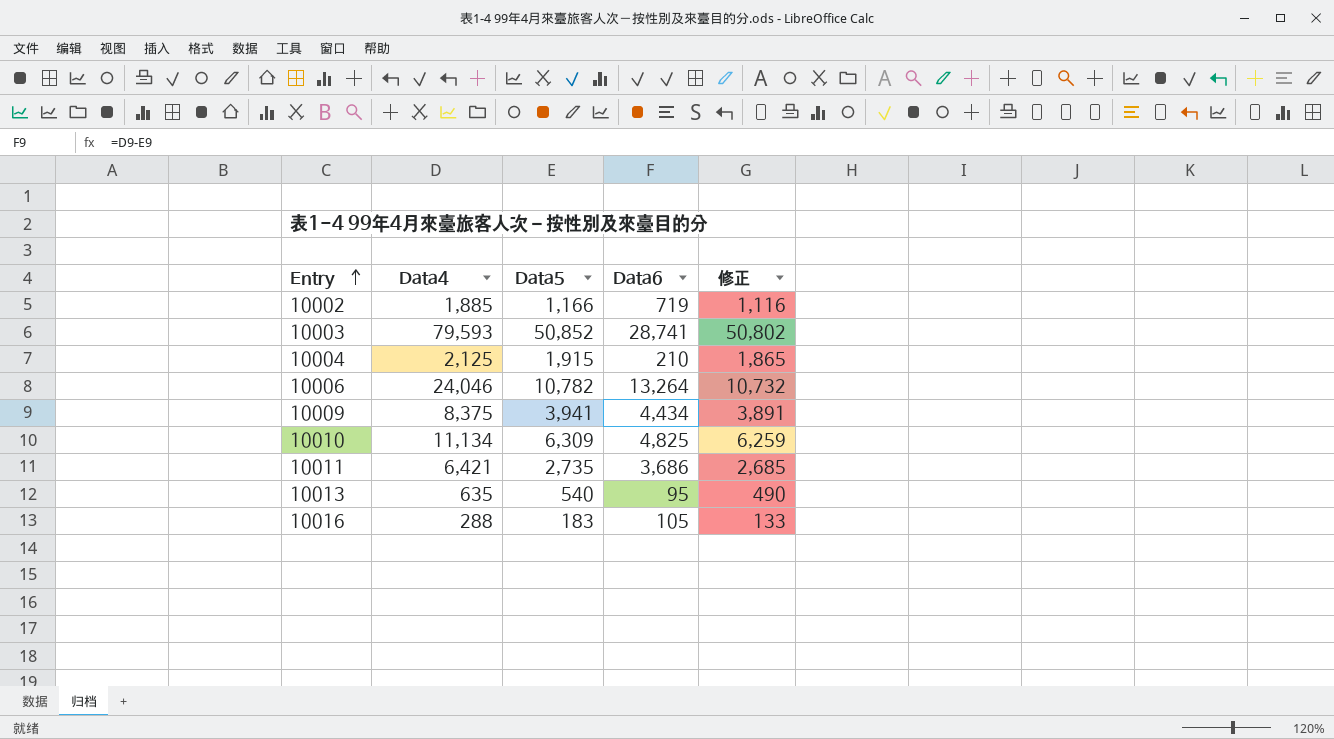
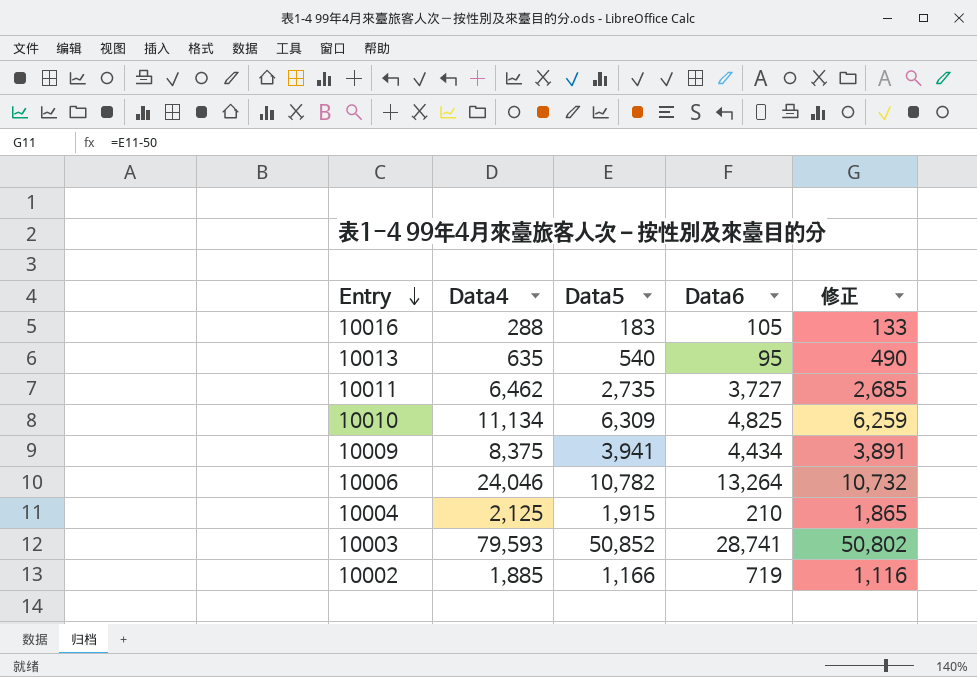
row order: Entry ascending -> Entry descending
10011 | Data4: 6,421 -> 6,462
10011 | Data6: 3,686 -> 3,727

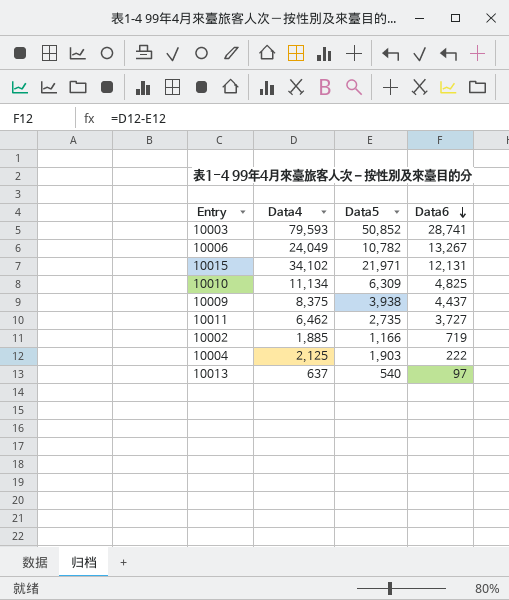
row order: Entry descending -> Data6 descending
column 修正 | formula: [Data5] - 50 -> none
row 10016: 288 | 183 | 105 | 133 -> none
10006 | Data4: 24,046 -> 24,049
10006 | Data6: 13,264 -> 13,267
row 10015: none -> 34,102 | 21,971 | 12,131
10009 | Data5: 3,941 -> 3,938
10009 | Data6: 4,434 -> 4,437
10004 | Data5: 1,915 -> 1,903
10004 | Data6: 210 -> 222
10013 | Data4: 635 -> 637
10013 | Data6: 95 -> 97

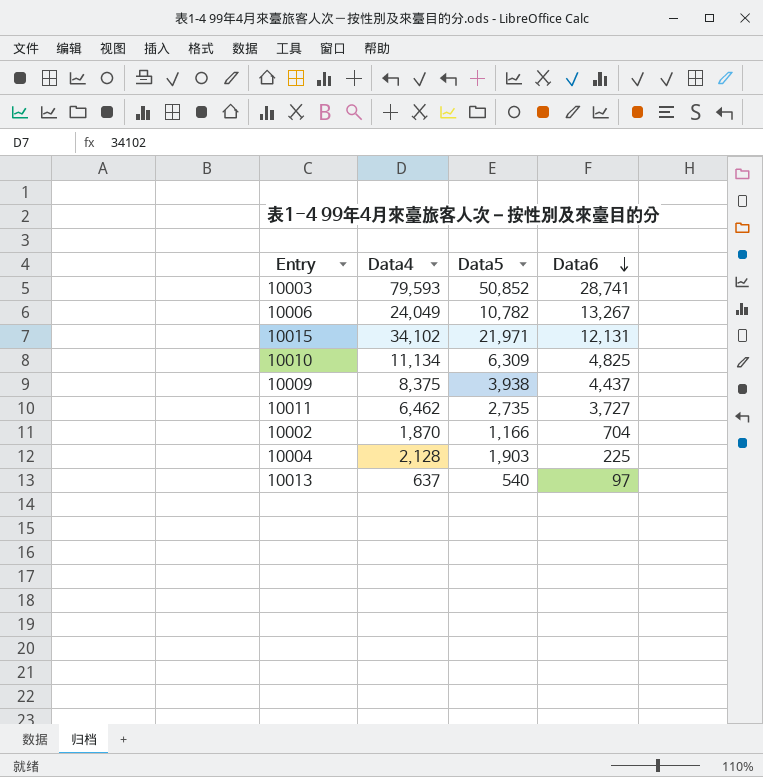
10002 | Data4: 1,885 -> 1,870
10002 | Data6: 719 -> 704
10004 | Data4: 2,125 -> 2,128
10004 | Data6: 222 -> 225

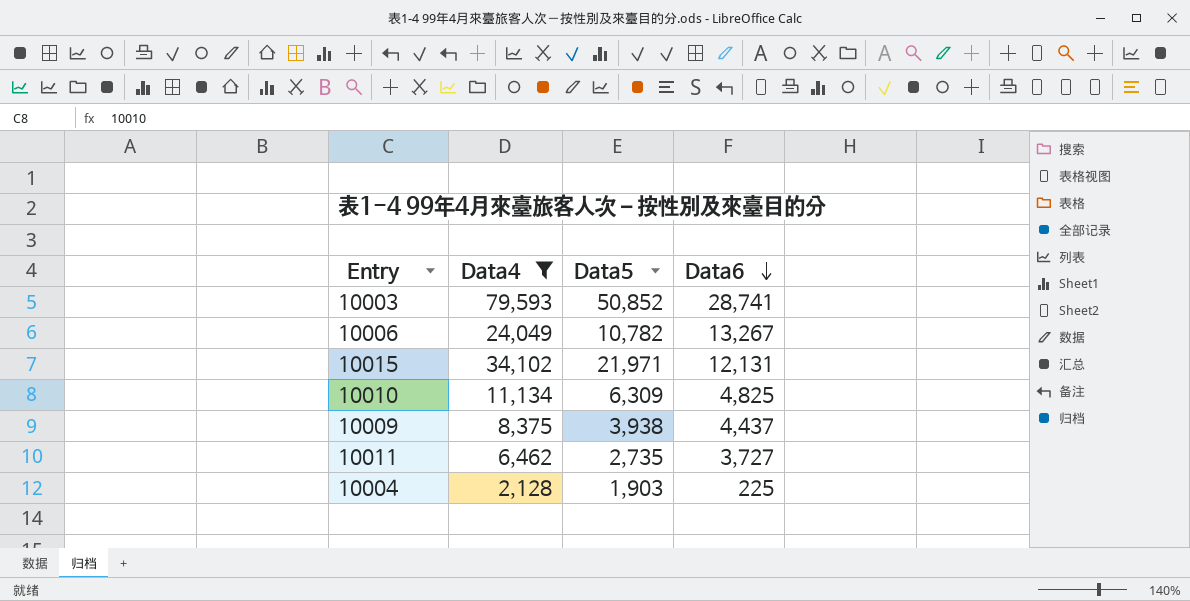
filter: none -> Data4 >= 2,128

